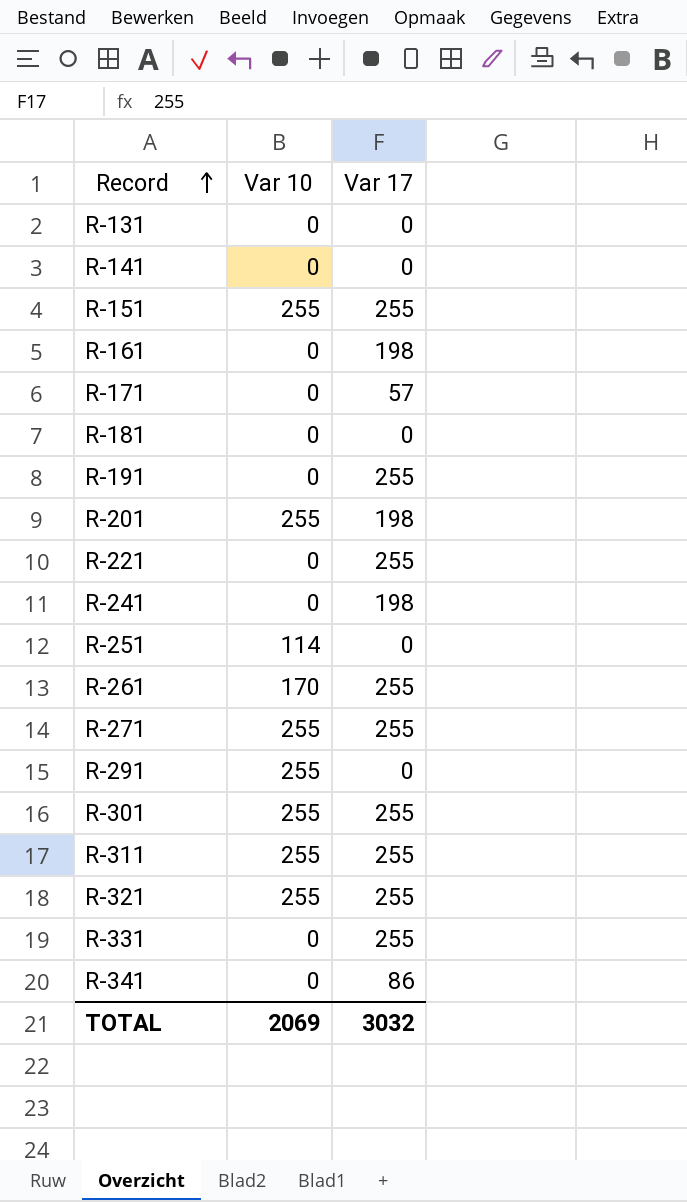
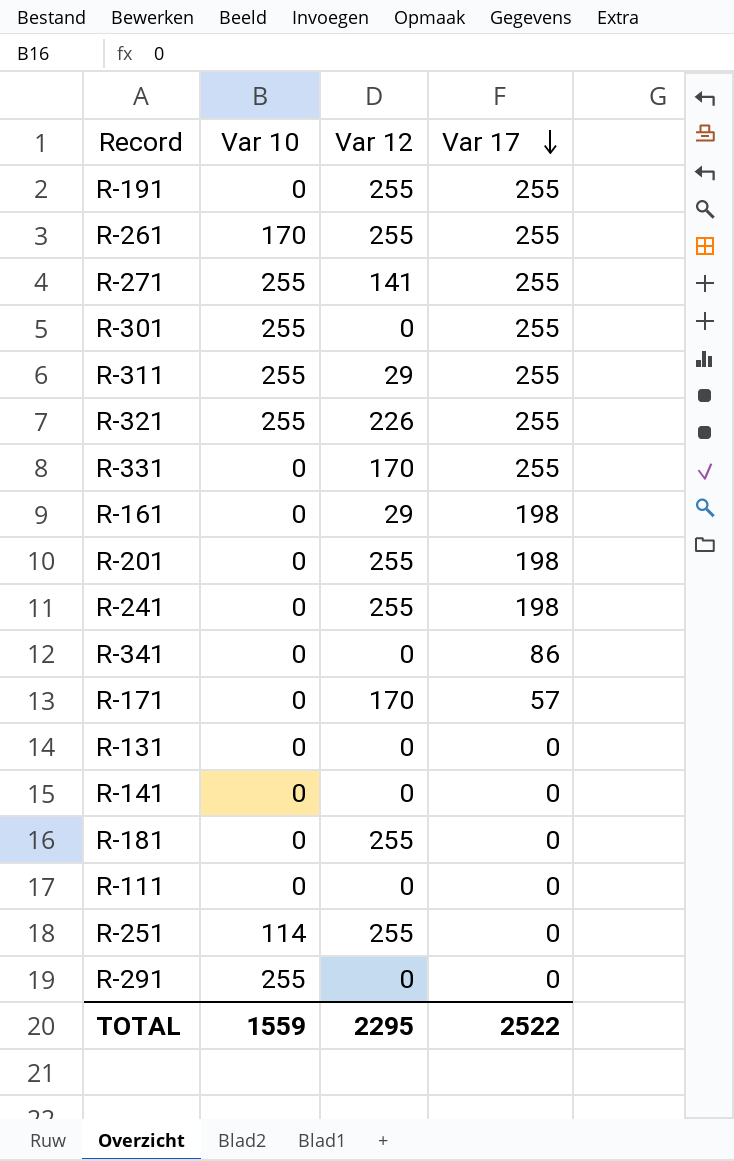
row order: Record ascending -> Var 17 descending
column Var 12 | position: none -> 3
row R-151: 255 | 255 -> none
row R-221: 0 | 255 -> none
R-201 | Var 10: 255 -> 0
row R-111: none -> 0 | 0 | 0
TOTAL | Var 10: 2069 -> 1559
TOTAL | Var 17: 3032 -> 2522

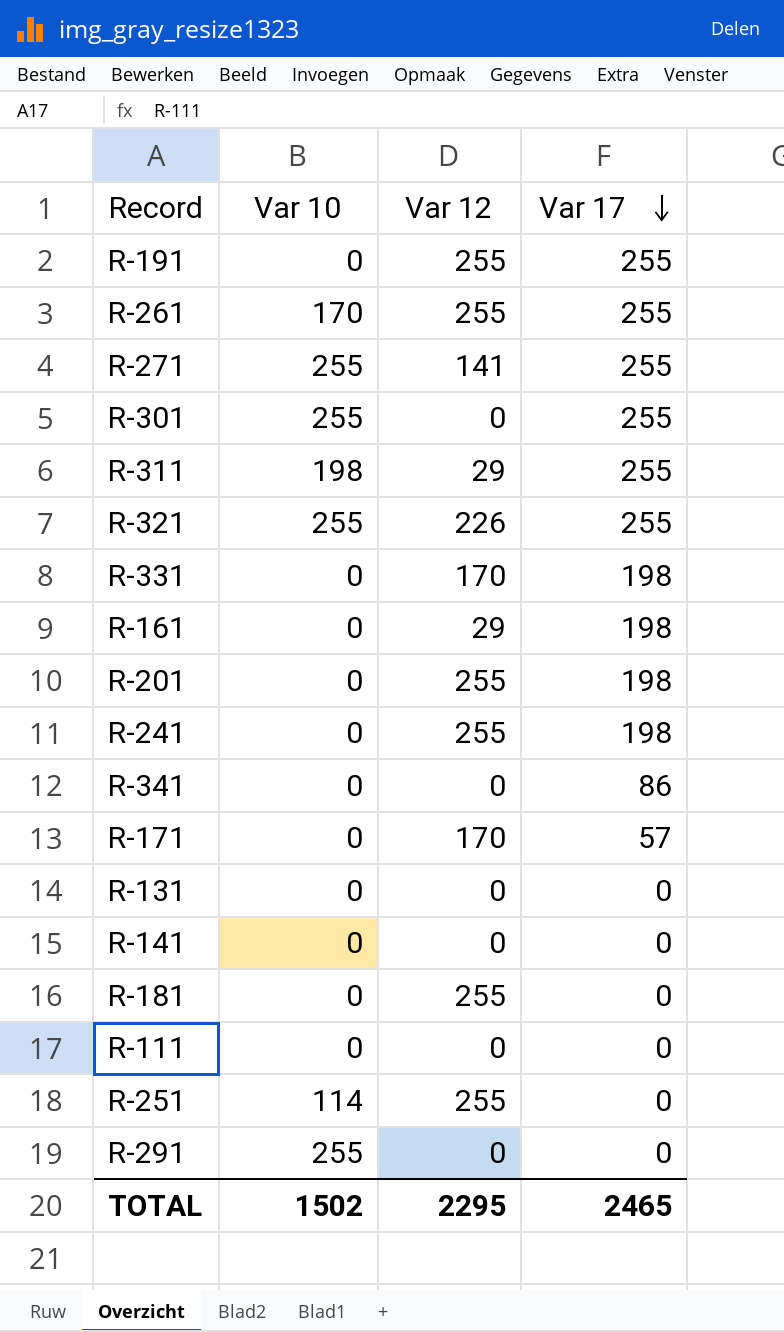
R-311 | Var 10: 255 -> 198
R-331 | Var 17: 255 -> 198
TOTAL | Var 10: 1559 -> 1502
TOTAL | Var 17: 2522 -> 2465

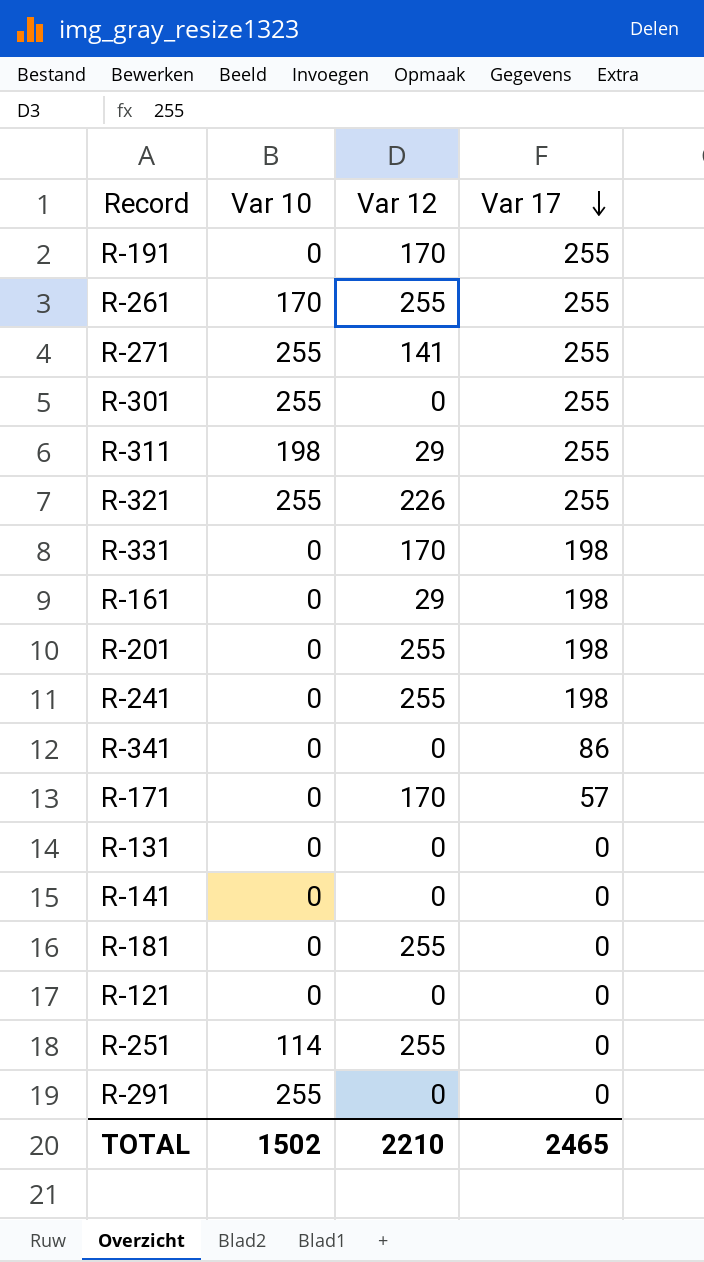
row R-111: 0 | 0 | 0 -> none
R-191 | Var 12: 255 -> 170
row R-121: none -> 0 | 0 | 0
TOTAL | Var 12: 2295 -> 2210

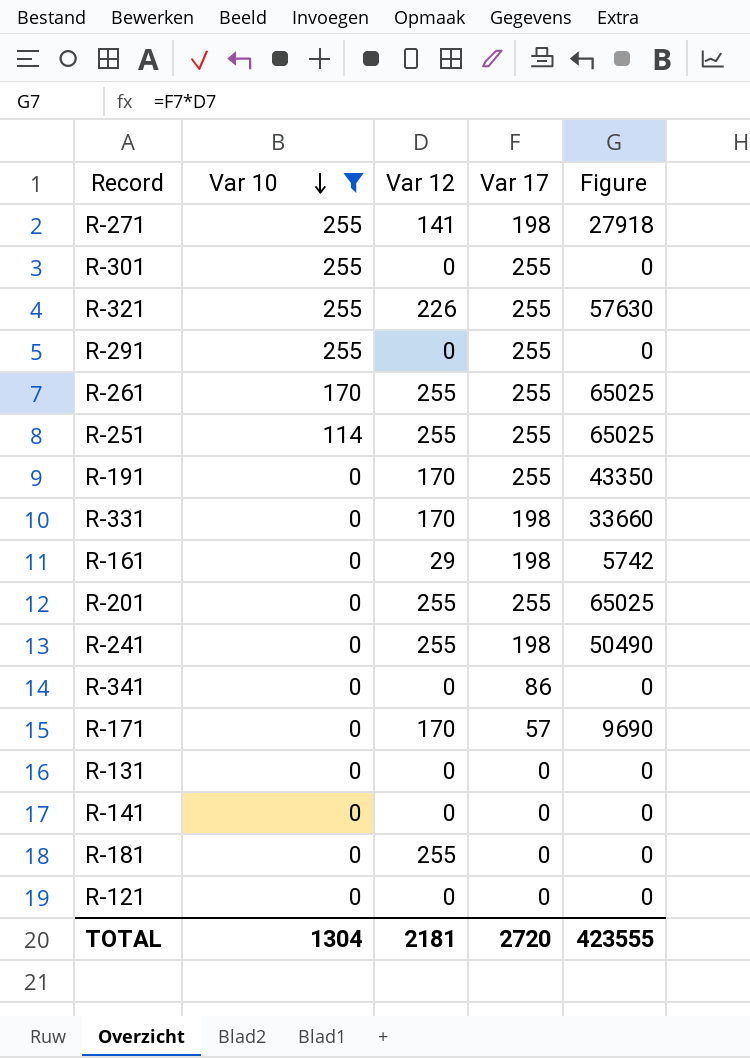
filter: none -> Var 10 != 198
row order: Var 17 descending -> Var 10 descending
column Figure | formula: none -> [Var 12] * [Var 17]
R-271 | Var 17: 255 -> 198
R-291 | Var 17: 0 -> 255
R-251 | Var 17: 0 -> 255
R-201 | Var 17: 198 -> 255
TOTAL | Var 10: 1502 -> 1304
TOTAL | Var 12: 2210 -> 2181
TOTAL | Var 17: 2465 -> 2720

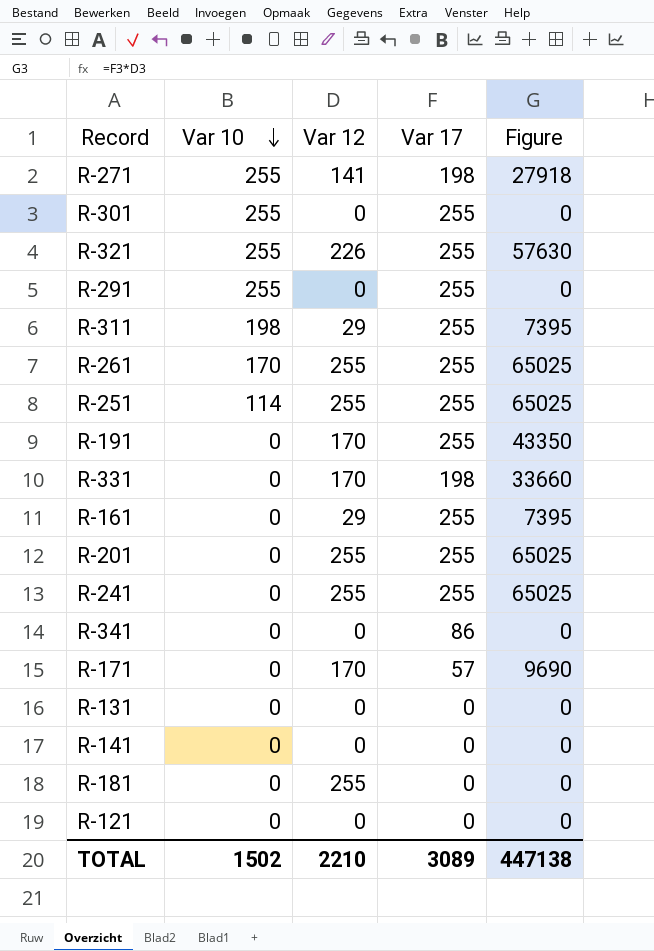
filter: Var 10 != 198 -> none
R-161 | Var 17: 198 -> 255
R-161 | Figure: 5742 -> 7395
R-241 | Var 17: 198 -> 255
R-241 | Figure: 50490 -> 65025
TOTAL | Var 10: 1304 -> 1502
TOTAL | Var 12: 2181 -> 2210
TOTAL | Var 17: 2720 -> 3089
TOTAL | Figure: 423555 -> 447138

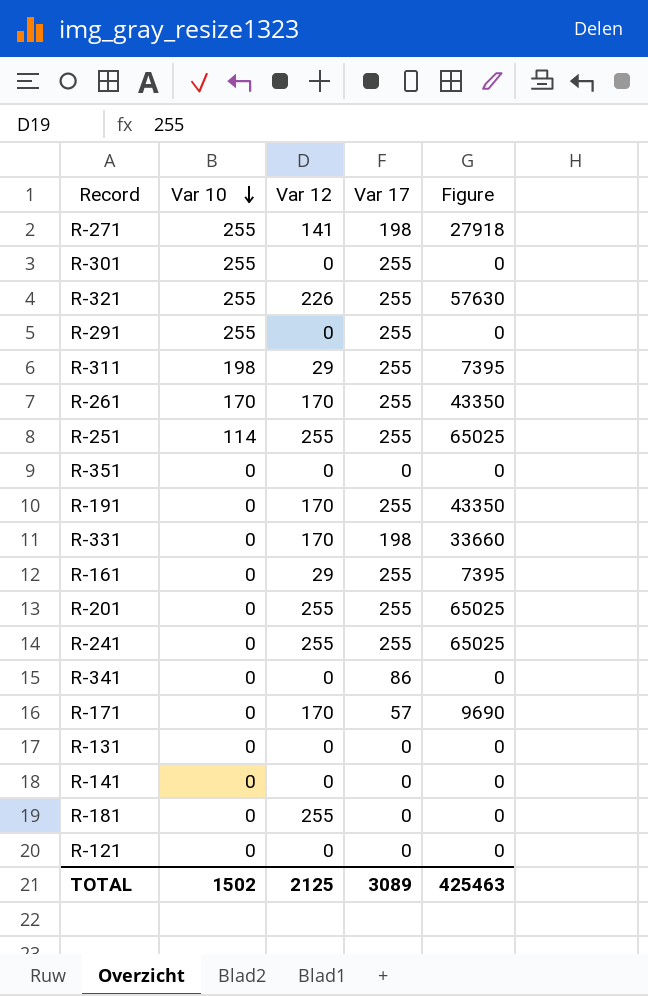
R-261 | Var 12: 255 -> 170
R-261 | Figure: 65025 -> 43350
row R-351: none -> 0 | 0 | 0 | 0
TOTAL | Var 12: 2210 -> 2125
TOTAL | Figure: 447138 -> 425463

